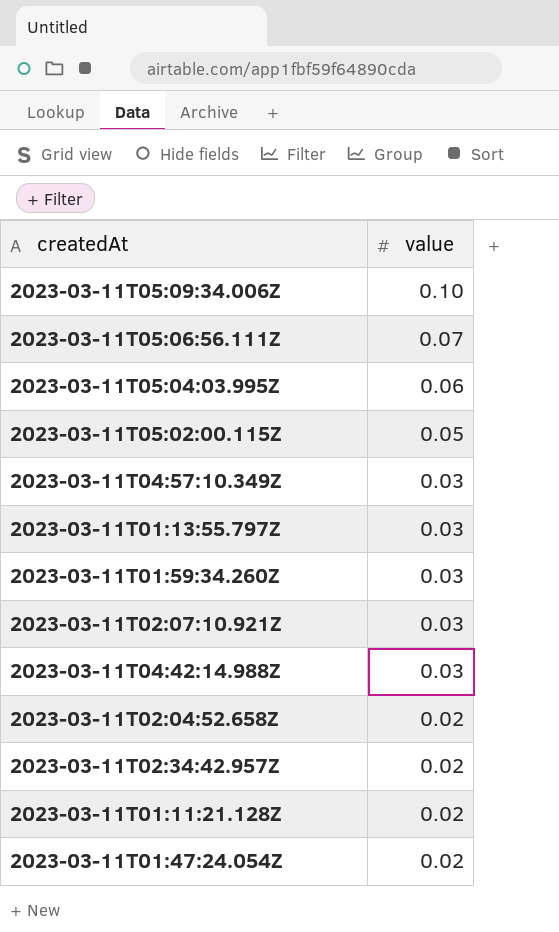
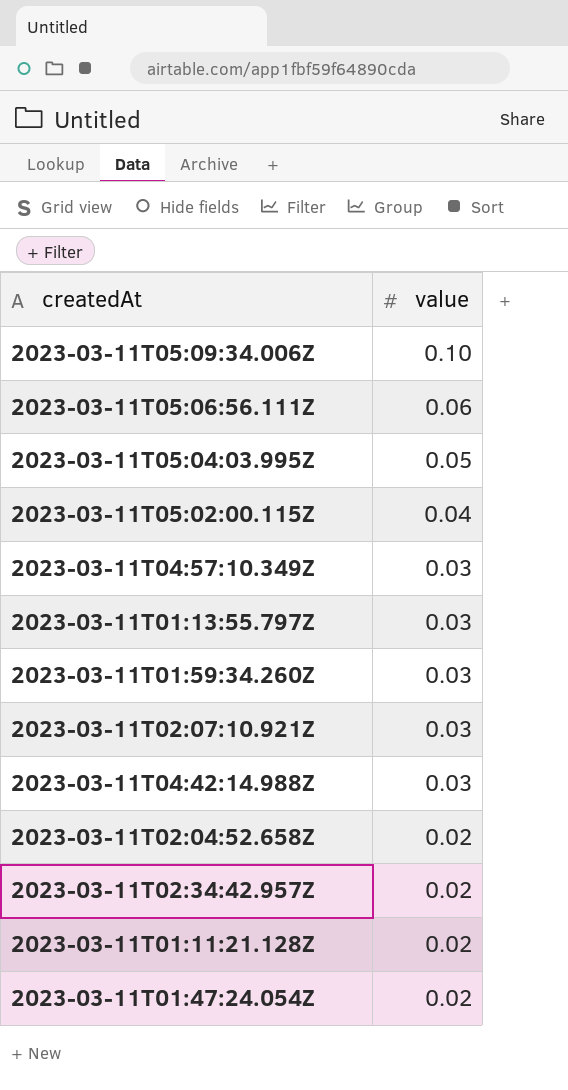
2023-03-11T05:06:56.111Z | value: 0.07 -> 0.06
2023-03-11T05:04:03.995Z | value: 0.06 -> 0.05
2023-03-11T05:02:00.115Z | value: 0.05 -> 0.04

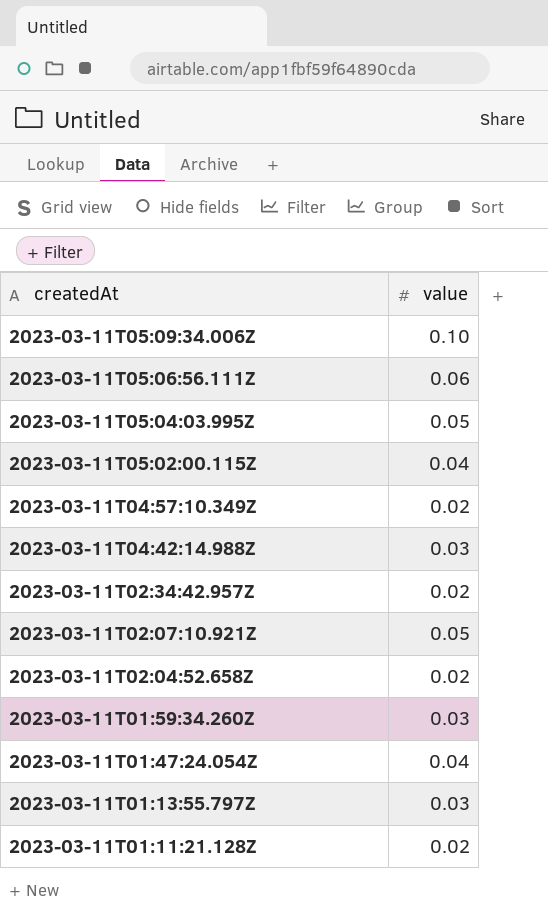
row order: value descending -> createdAt descending
2023-03-11T04:57:10.349Z | value: 0.03 -> 0.02
2023-03-11T02:07:10.921Z | value: 0.03 -> 0.05
2023-03-11T01:47:24.054Z | value: 0.02 -> 0.04

